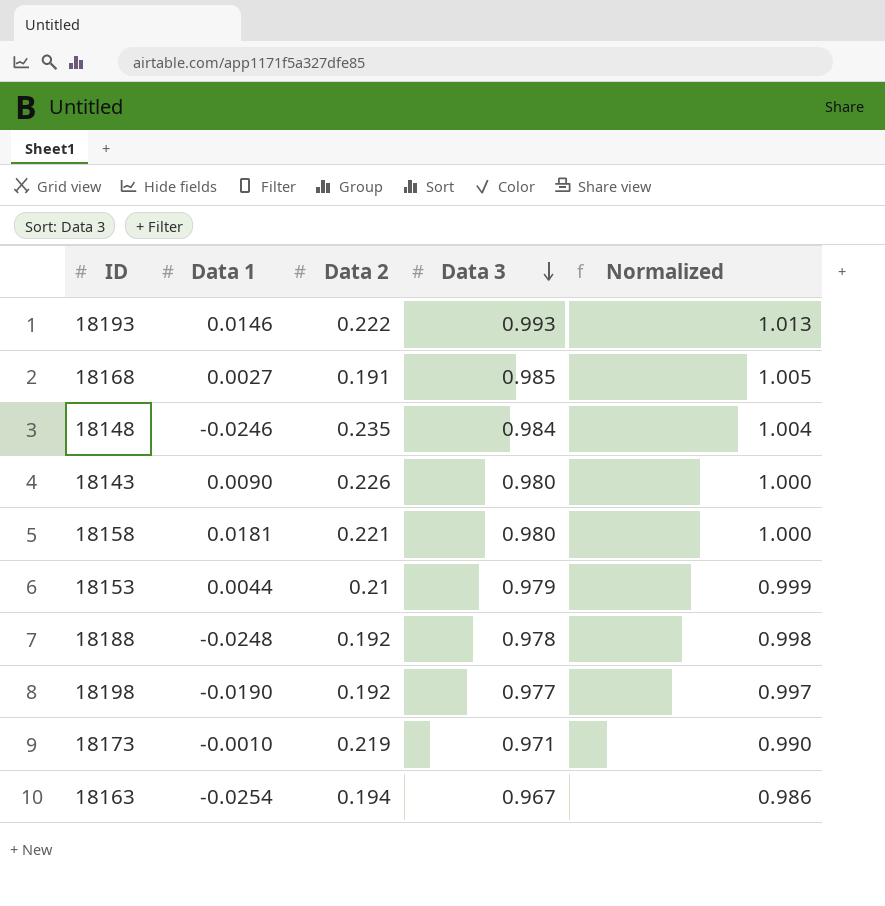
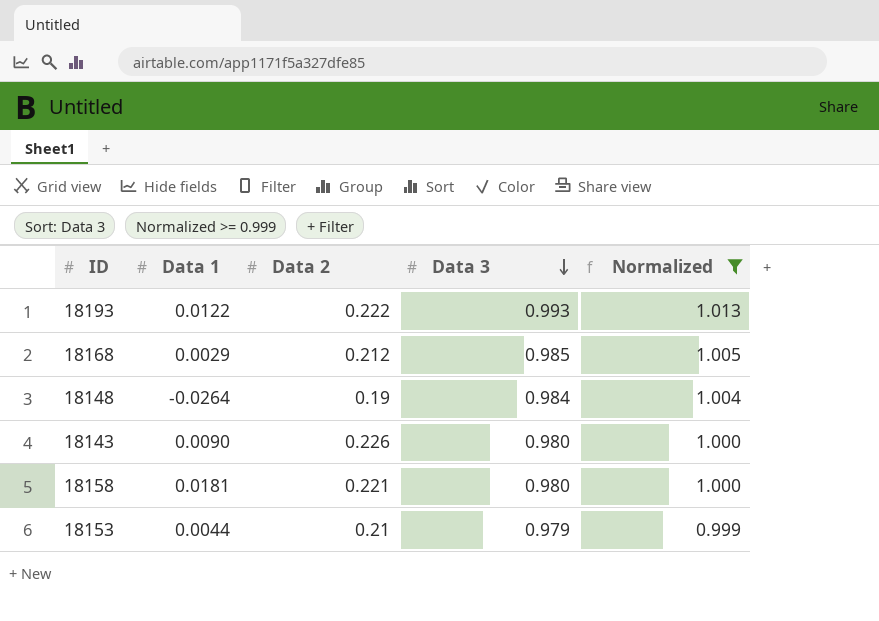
filter: none -> Normalized >= 0.999
18193 | Data 1: 0.0146 -> 0.0122
18168 | Data 1: 0.0027 -> 0.0029
18168 | Data 2: 0.191 -> 0.212
18148 | Data 1: -0.0246 -> -0.0264
18148 | Data 2: 0.235 -> 0.19

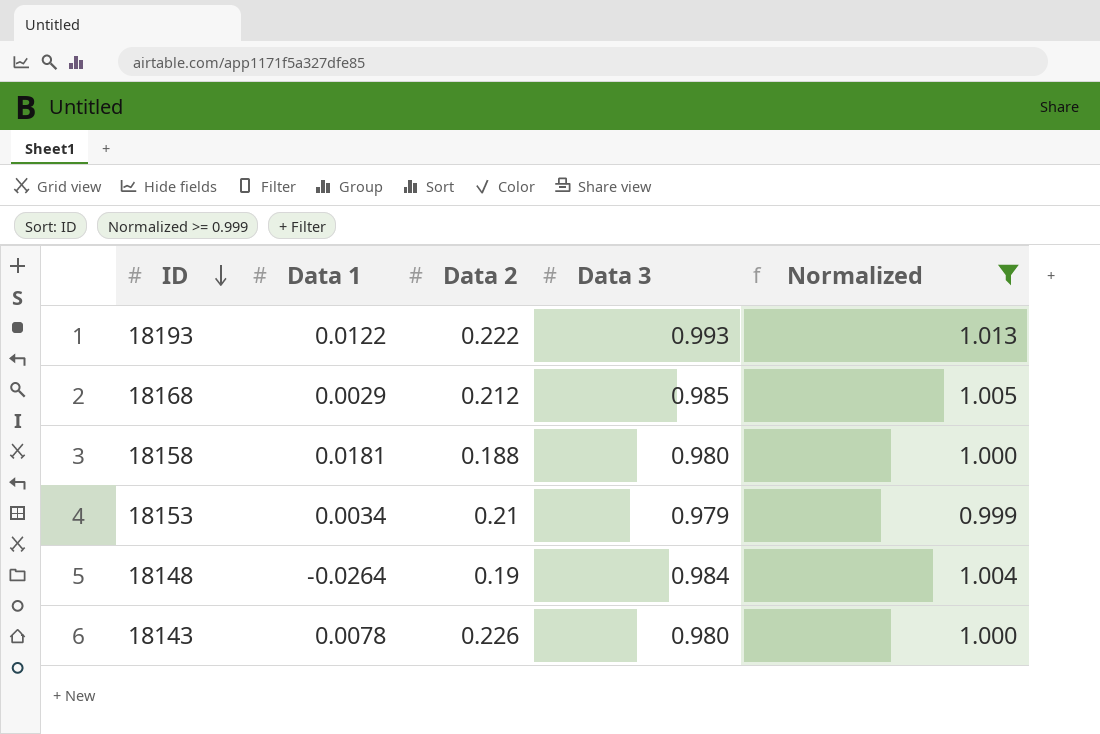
row order: Data 3 descending -> ID descending
18158 | Data 2: 0.221 -> 0.188
18153 | Data 1: 0.0044 -> 0.0034
18143 | Data 1: 0.0090 -> 0.0078

